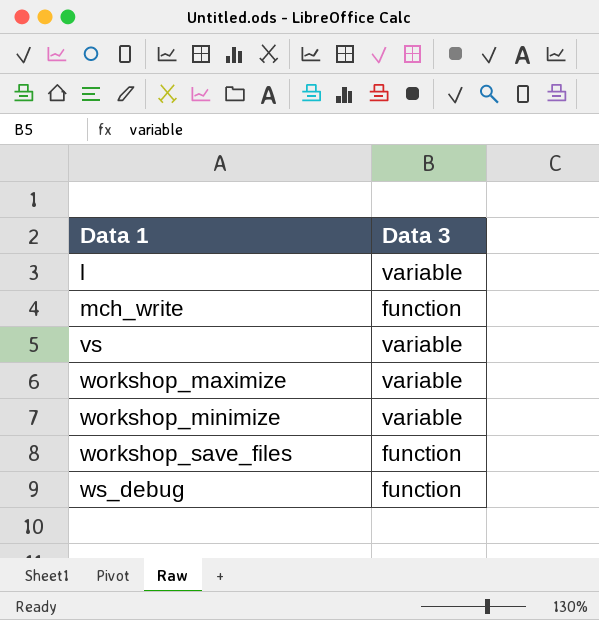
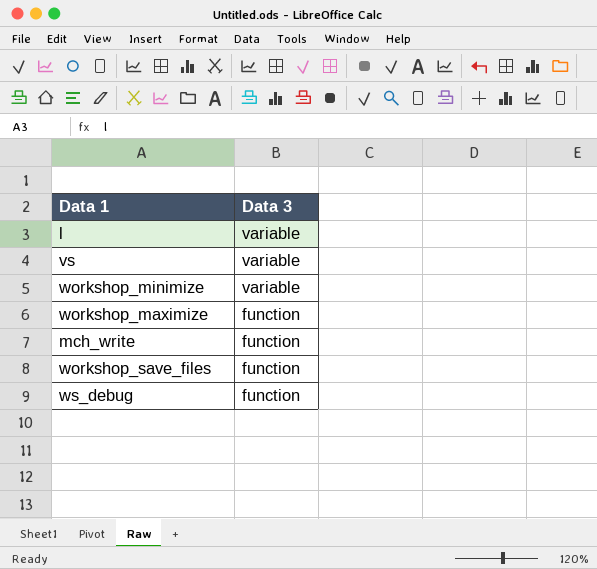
row order: Data 1 ascending -> Data 3 descending
workshop_maximize | Data 3: variable -> function

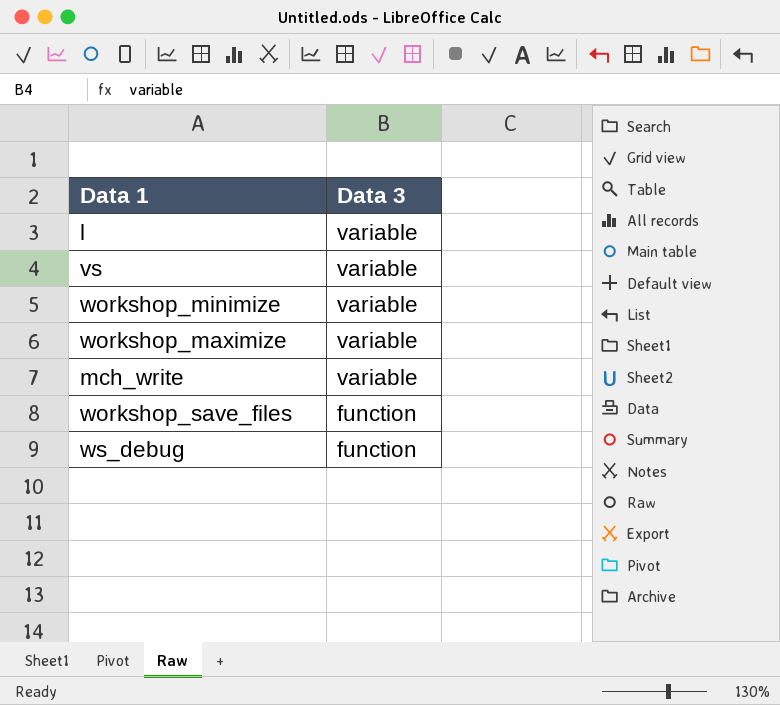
workshop_maximize | Data 3: function -> variable
mch_write | Data 3: function -> variable

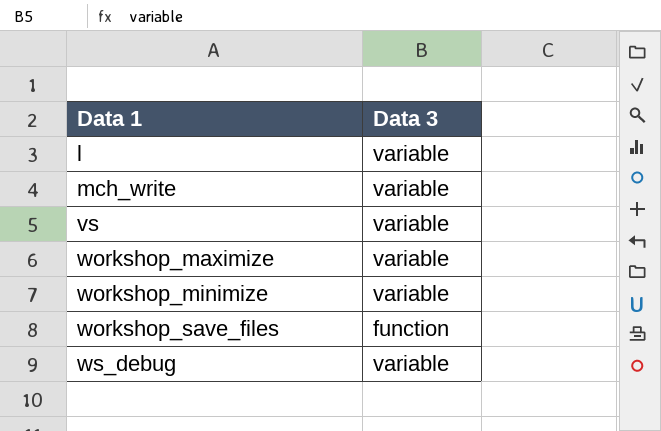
row order: Data 3 descending -> Data 1 ascending
ws_debug | Data 3: function -> variable

